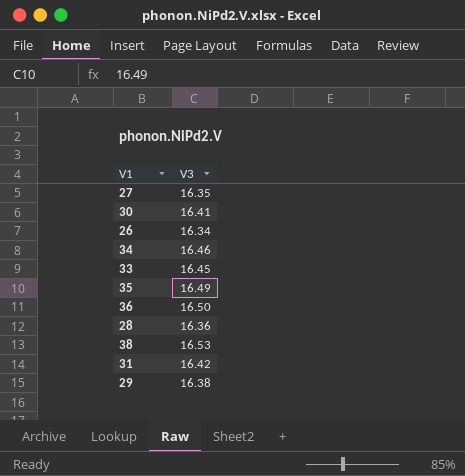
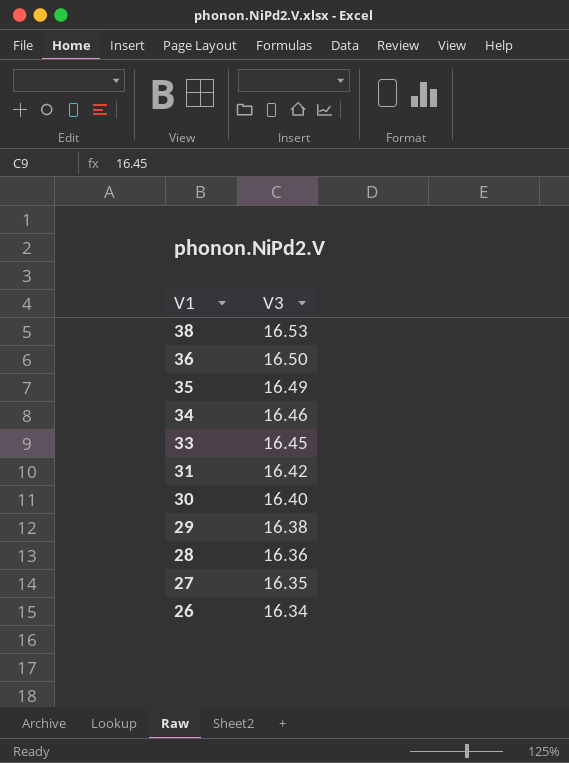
row order: none -> V1 descending
30 | V3: 16.41 -> 16.40

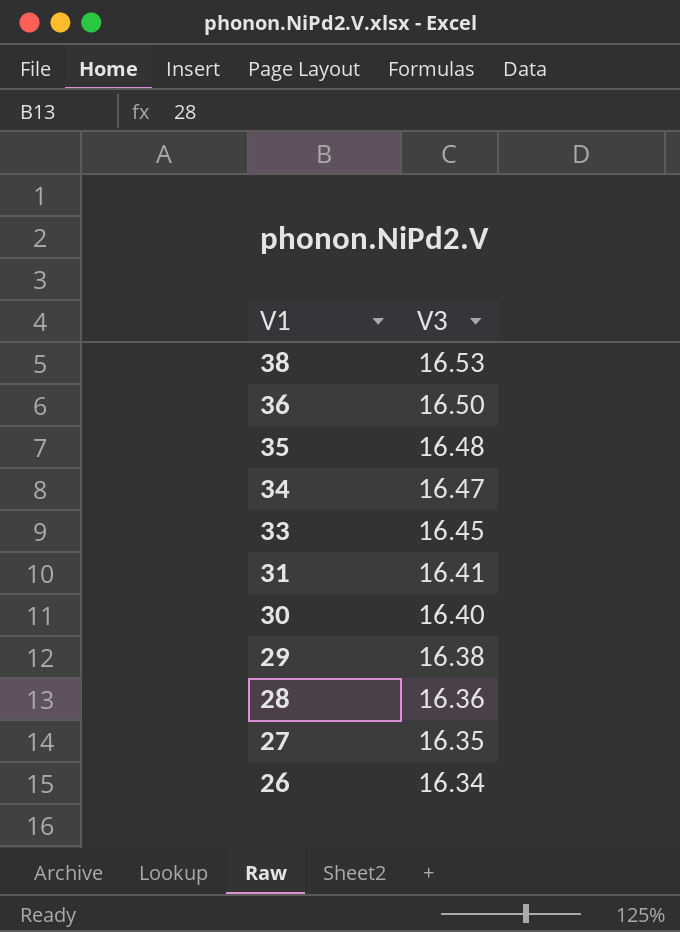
35 | V3: 16.49 -> 16.48
34 | V3: 16.46 -> 16.47
31 | V3: 16.42 -> 16.41

